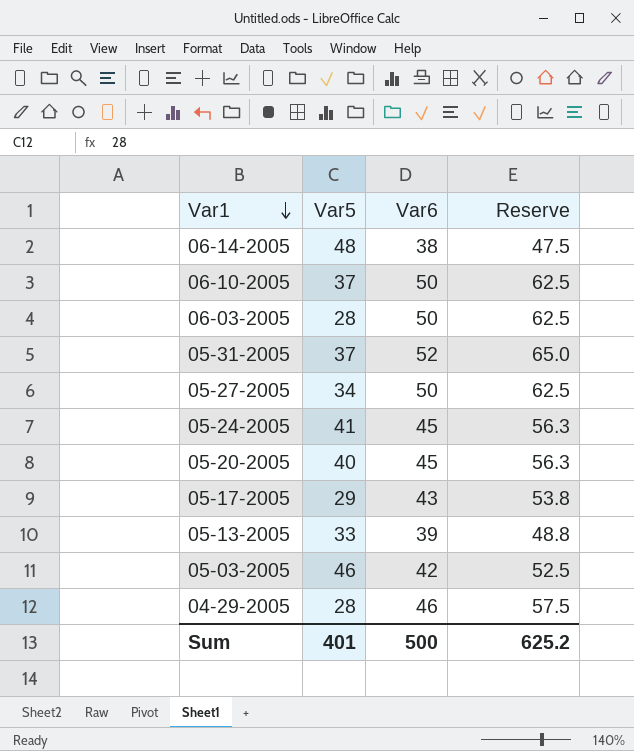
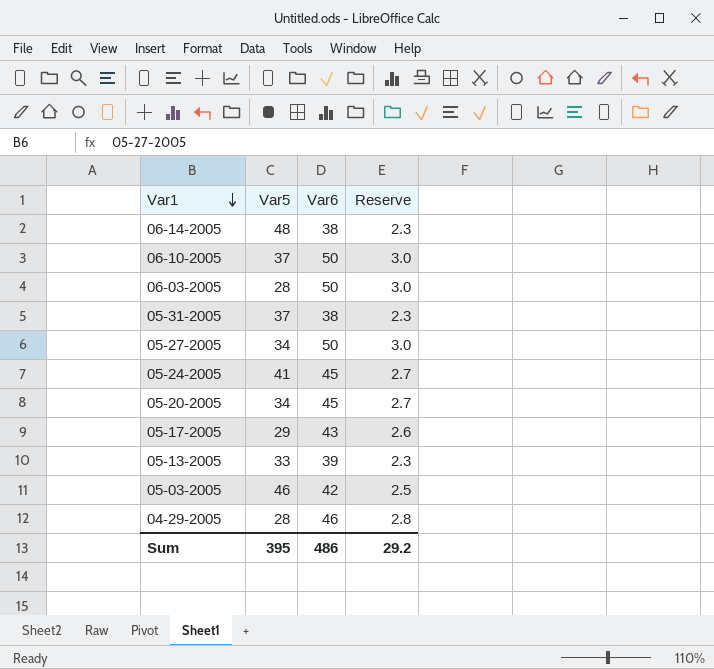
column Reserve | formula: [Var6] * 1.25 -> [Var6] * 0.06
05-31-2005 | Var6: 52 -> 38
05-20-2005 | Var5: 40 -> 34
Sum | Var5: 401 -> 395
Sum | Var6: 500 -> 486
Sum | Reserve: 625.2 -> 29.2

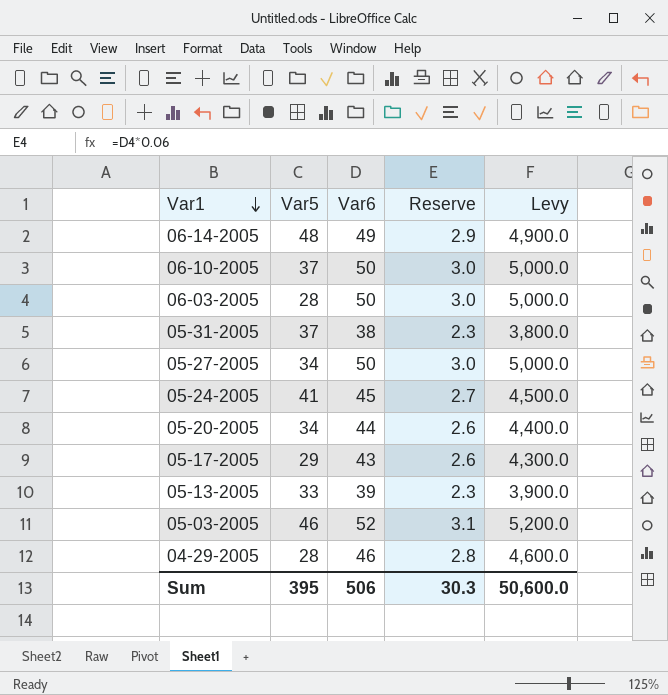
column Levy | formula: none -> [Var6] * 100
06-14-2005 | Var6: 38 -> 49
06-14-2005 | Reserve: 2.3 -> 2.9
05-20-2005 | Var6: 45 -> 44
05-20-2005 | Reserve: 2.7 -> 2.6
05-03-2005 | Var6: 42 -> 52
05-03-2005 | Reserve: 2.5 -> 3.1
Sum | Var6: 486 -> 506
Sum | Reserve: 29.2 -> 30.3

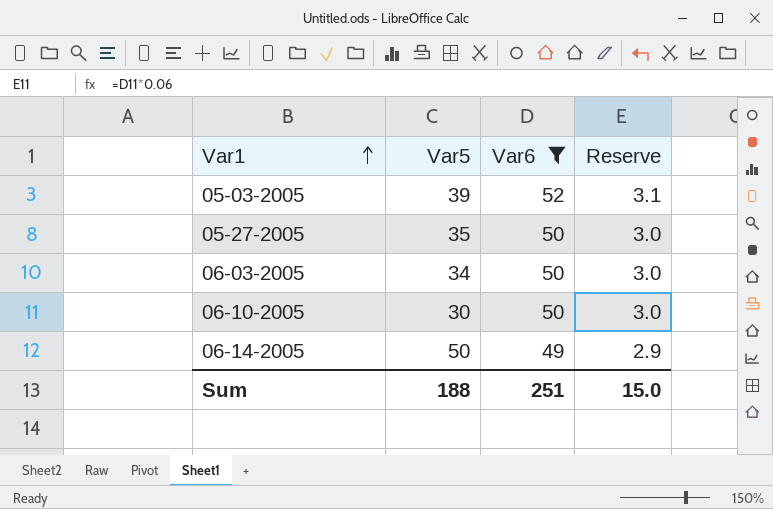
filter: none -> Var6 >= 49
row order: Var1 descending -> Var1 ascending
column Levy | formula: [Var6] * 100 -> none
05-03-2005 | Var5: 46 -> 39
05-27-2005 | Var5: 34 -> 35
06-03-2005 | Var5: 28 -> 34
06-10-2005 | Var5: 37 -> 30
06-14-2005 | Var5: 48 -> 50
Sum | Var5: 395 -> 188
Sum | Var6: 506 -> 251
Sum | Reserve: 30.3 -> 15.0

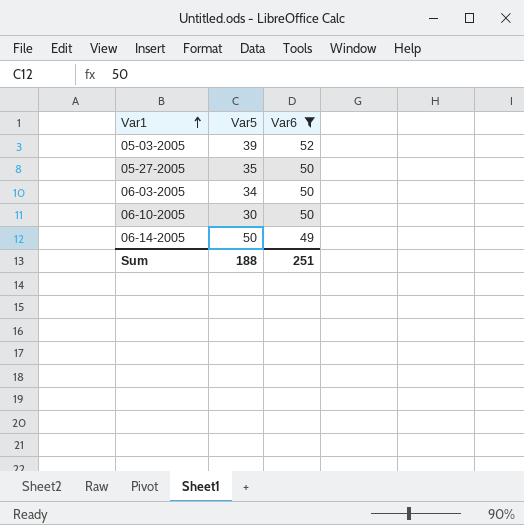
column Reserve | formula: [Var6] * 0.06 -> none

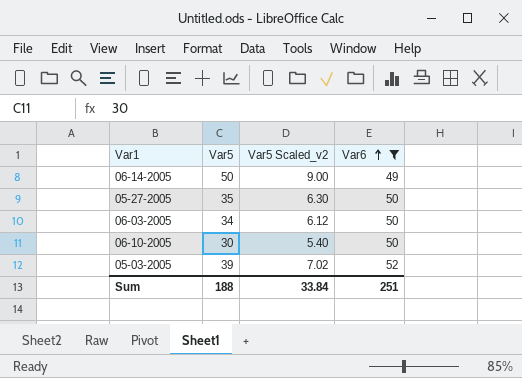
row order: Var1 ascending -> Var6 ascending
column Var5 Scaled_v2 | formula: none -> [Var5] * 0.18

